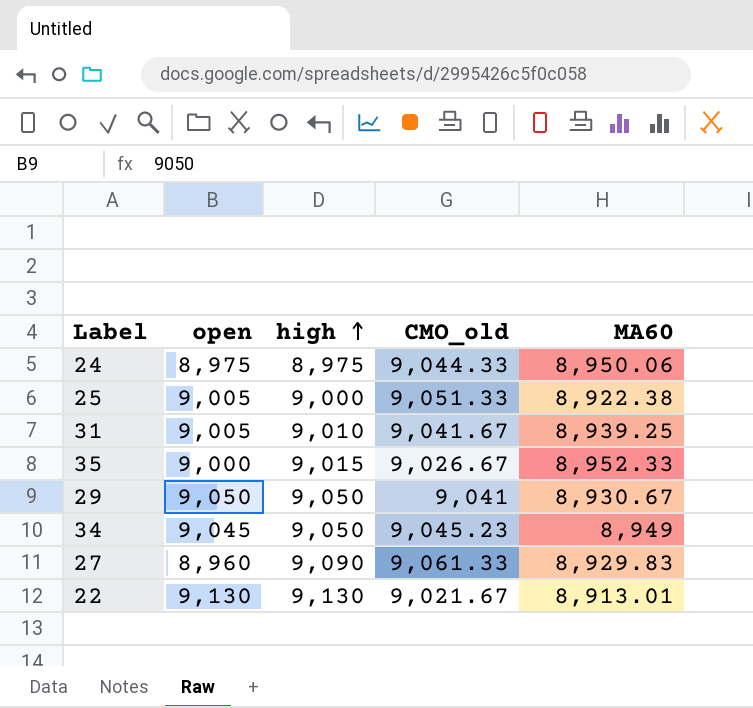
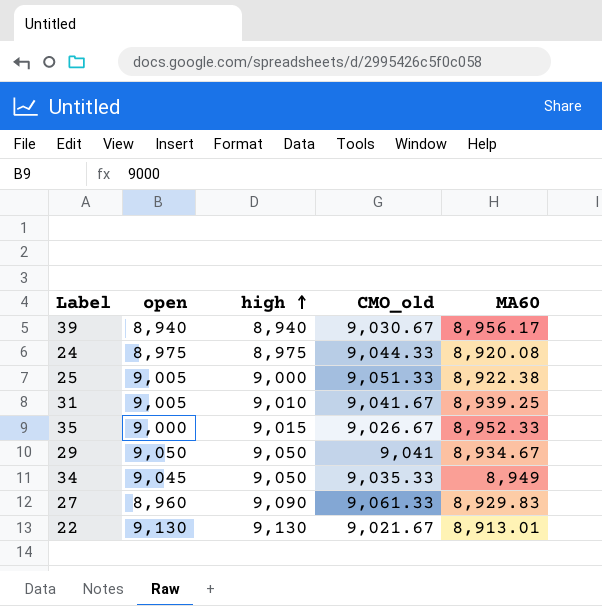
row 39: none -> 8,940 | 8,940 | 9,030.67 | 8,956.17
24 | MA60: 8,950.06 -> 8,920.08
29 | MA60: 8,930.67 -> 8,934.67
34 | CMO_old: 9,045.23 -> 9,035.33

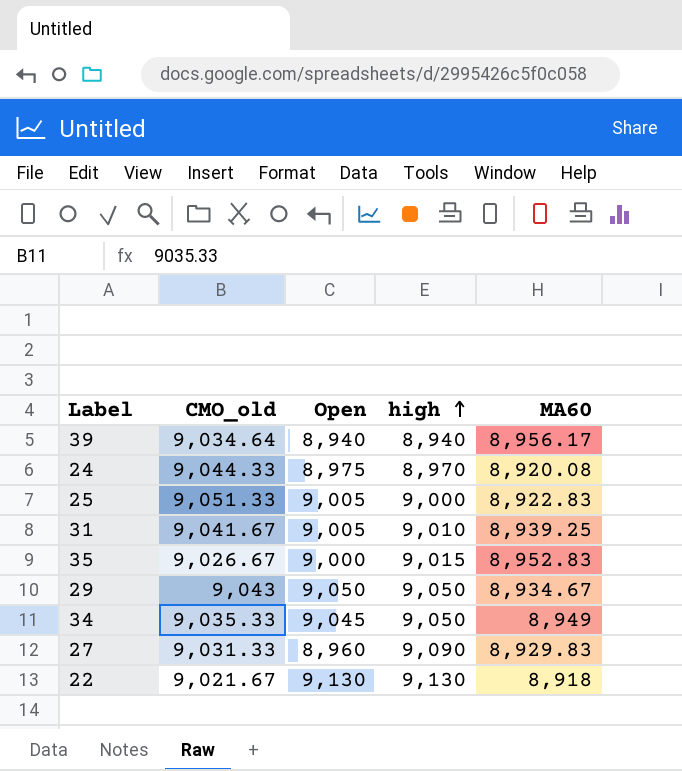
column CMO_old | position: 4 -> 2
column name: open -> Open
39 | CMO_old: 9,030.67 -> 9,034.64
24 | high: 8,975 -> 8,970
25 | MA60: 8,922.38 -> 8,922.83
35 | MA60: 8,952.33 -> 8,952.83
29 | CMO_old: 9,041 -> 9,043
27 | CMO_old: 9,061.33 -> 9,031.33
22 | MA60: 8,913.01 -> 8,918

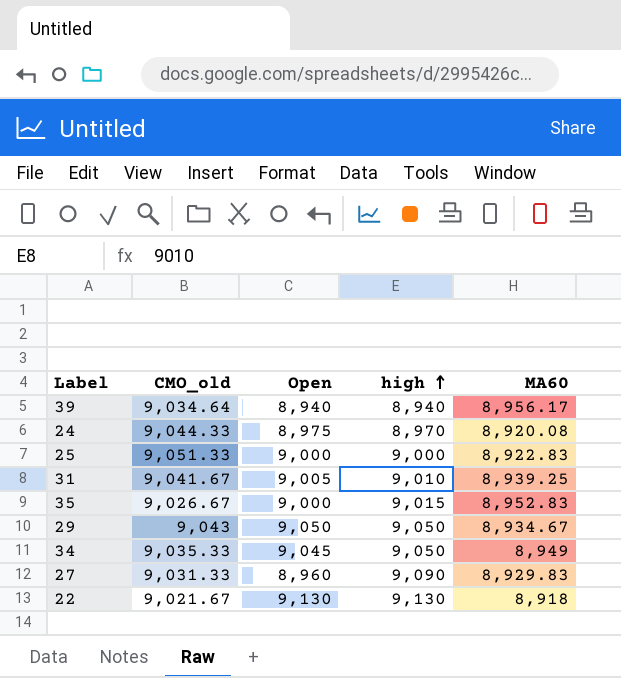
25 | Open: 9,005 -> 9,000

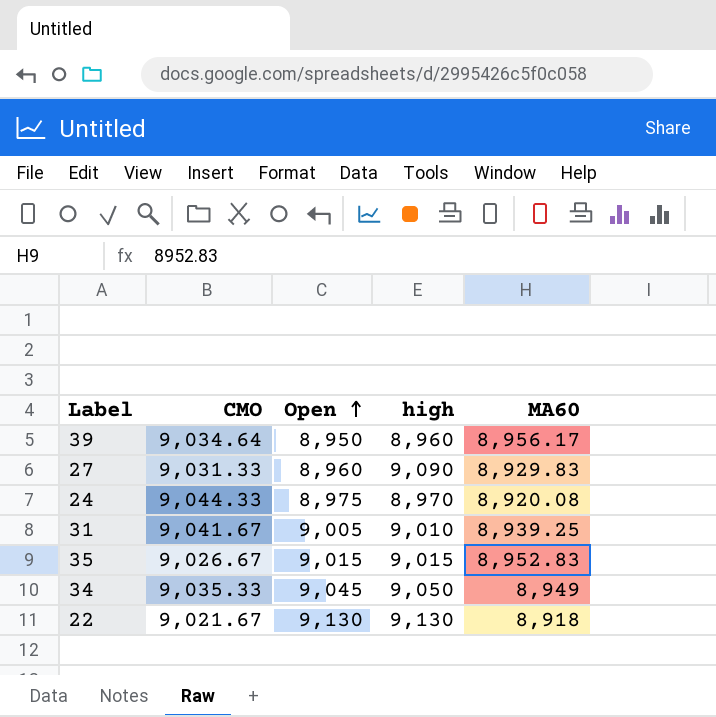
row order: high ascending -> Open ascending
column name: CMO_old -> CMO
row 25: 9,051.33 | 9,000 | 9,000 | 8,922.83 -> none
row 29: 9,043 | 9,050 | 9,050 | 8,934.67 -> none
39 | Open: 8,940 -> 8,950
39 | high: 8,940 -> 8,960
35 | Open: 9,000 -> 9,015

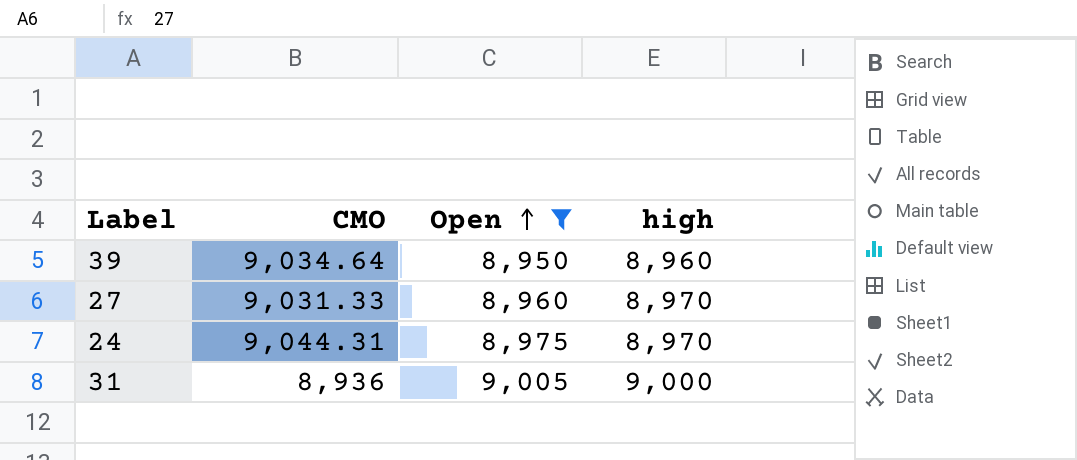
filter: none -> Open <= 9,005
column MA60 | position: 5 -> none
27 | high: 9,090 -> 8,970
24 | CMO: 9,044.33 -> 9,044.31
31 | CMO: 9,041.67 -> 8,936
31 | high: 9,010 -> 9,000

